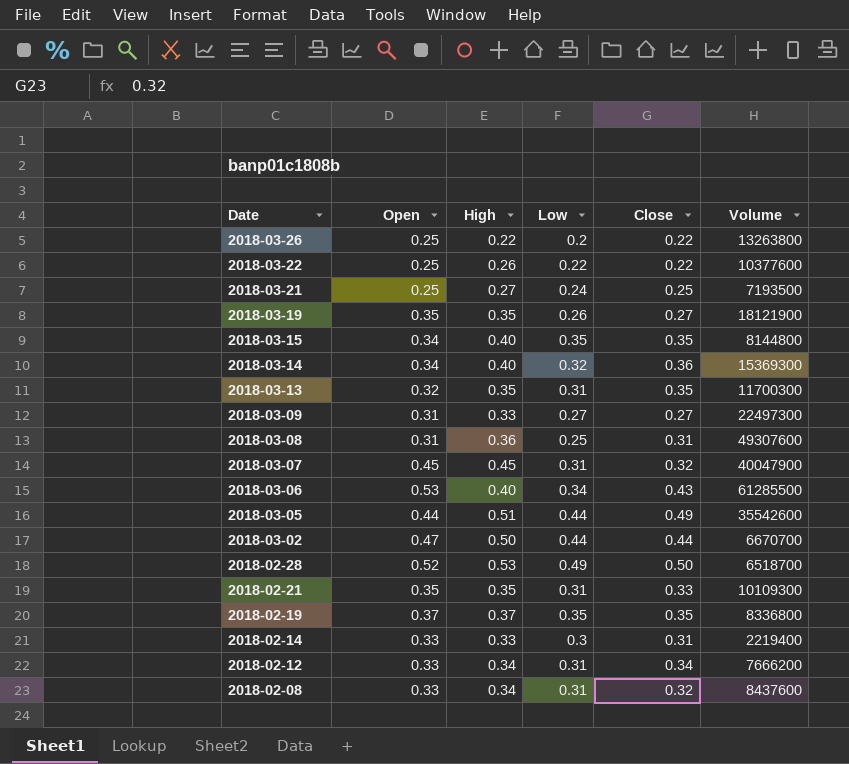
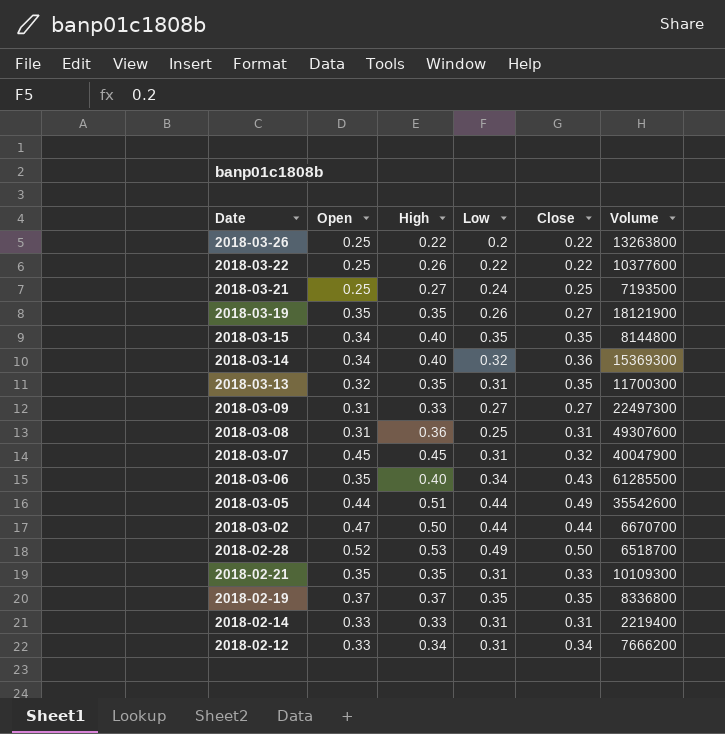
row 2018-02-08: 0.33 | 0.34 | 0.31 | 0.32 | 8437600 -> none
2018-03-06 | Open: 0.53 -> 0.35
2018-02-14 | Low: 0.3 -> 0.31

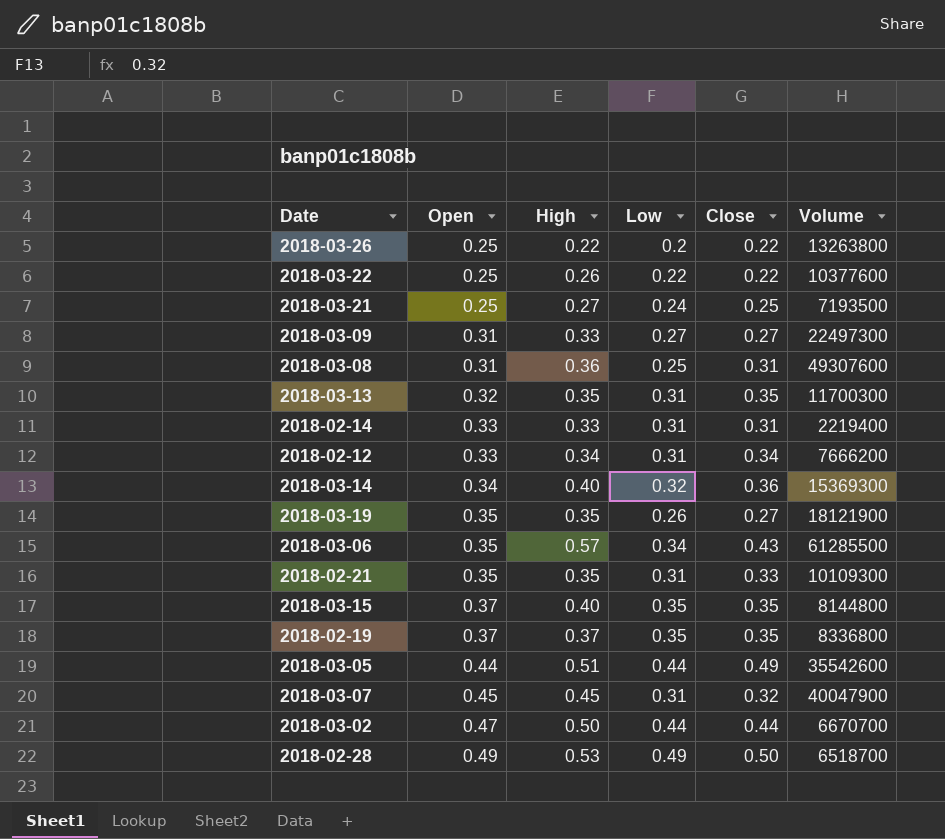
row order: Date descending -> Open ascending
2018-03-06 | High: 0.40 -> 0.57
2018-03-15 | Open: 0.34 -> 0.37
2018-02-28 | Open: 0.52 -> 0.49

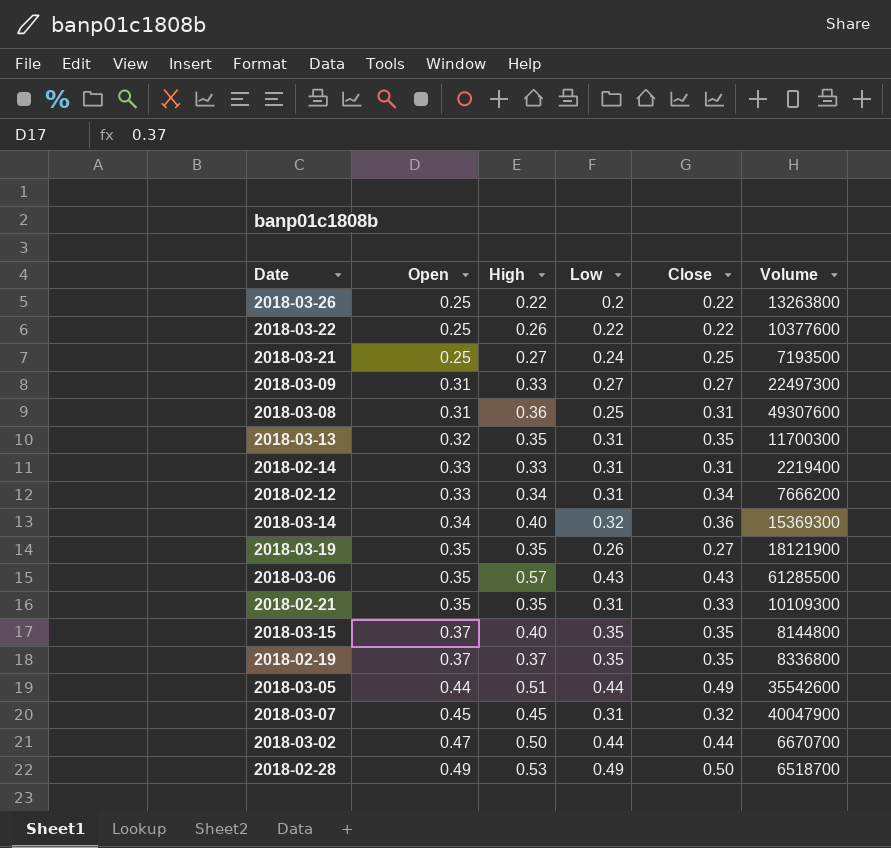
2018-03-06 | Low: 0.34 -> 0.43

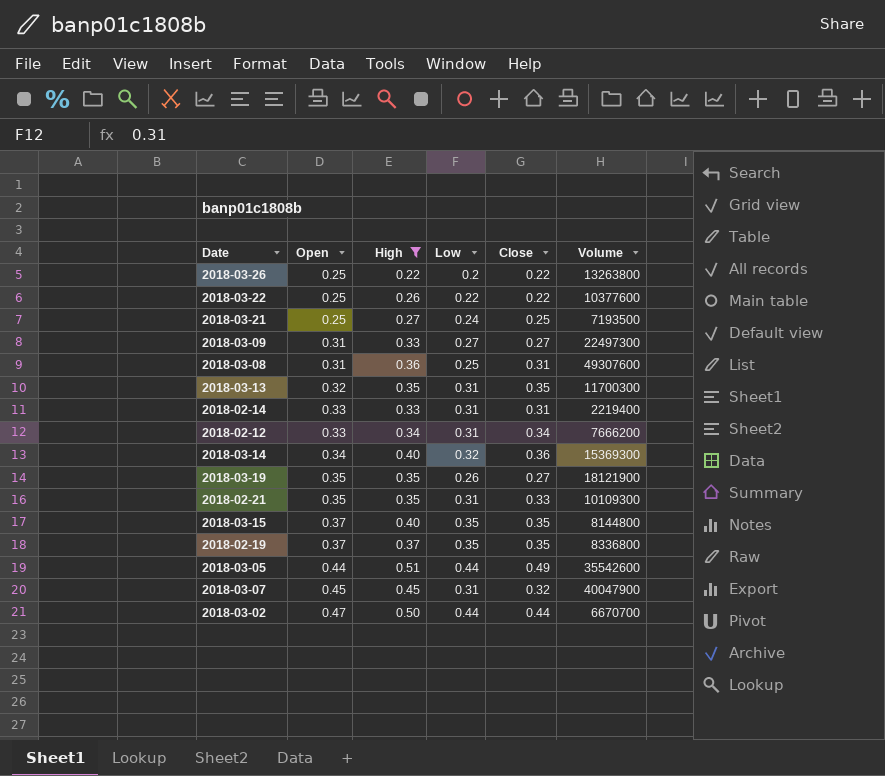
filter: none -> High <= 0.51

